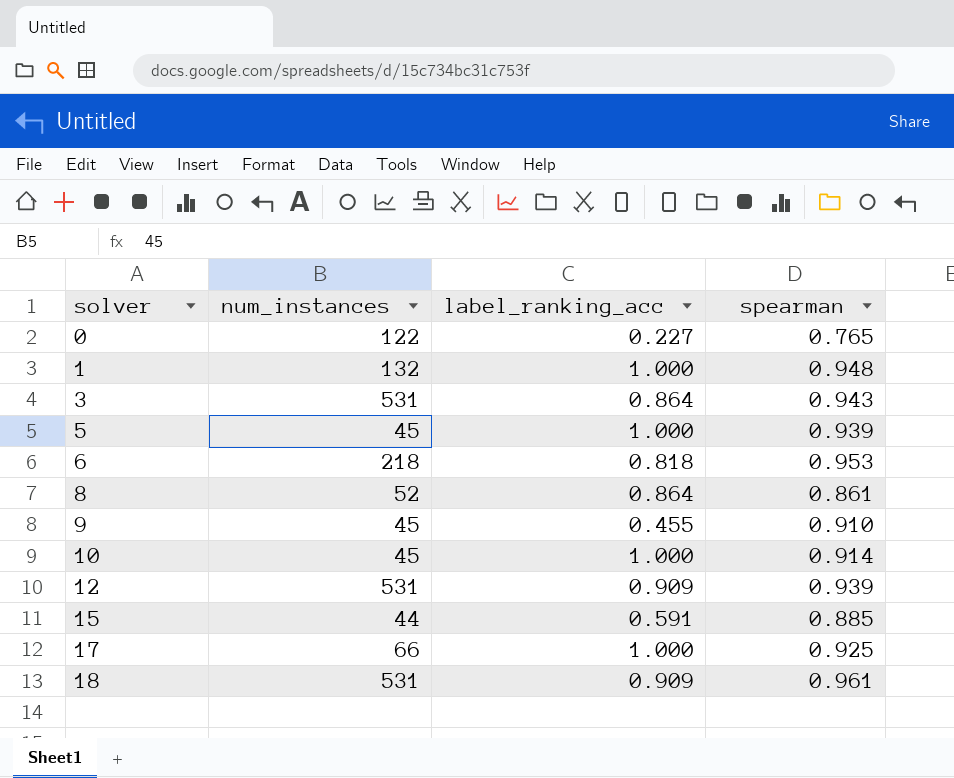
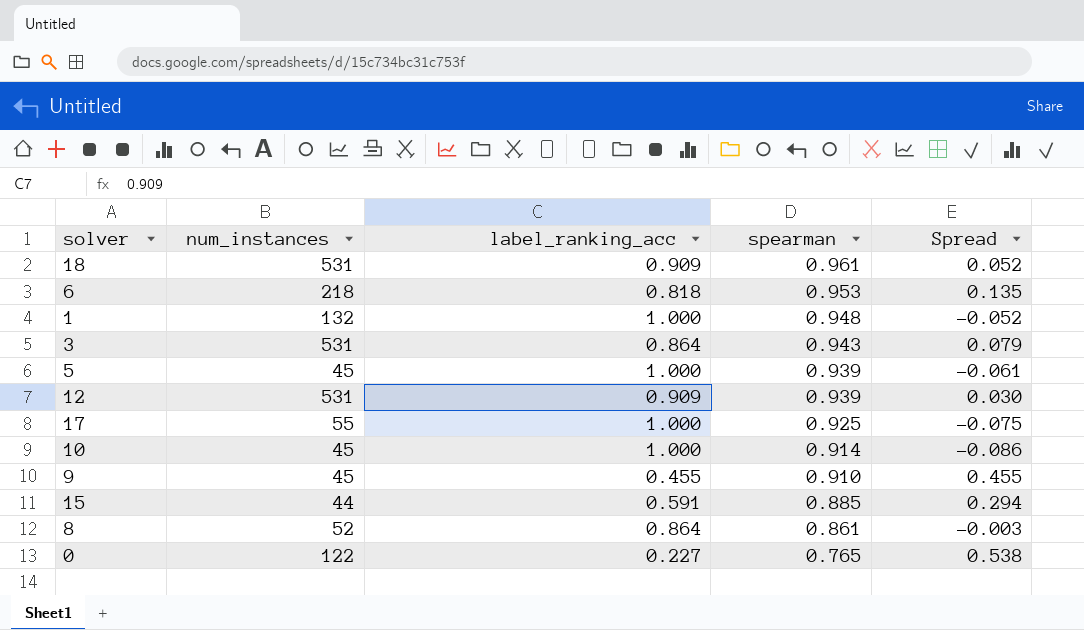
row order: solver ascending -> spearman descending
column Spread | formula: none -> [spearman] - [label_ranking_acc]
17 | num_instances: 66 -> 55

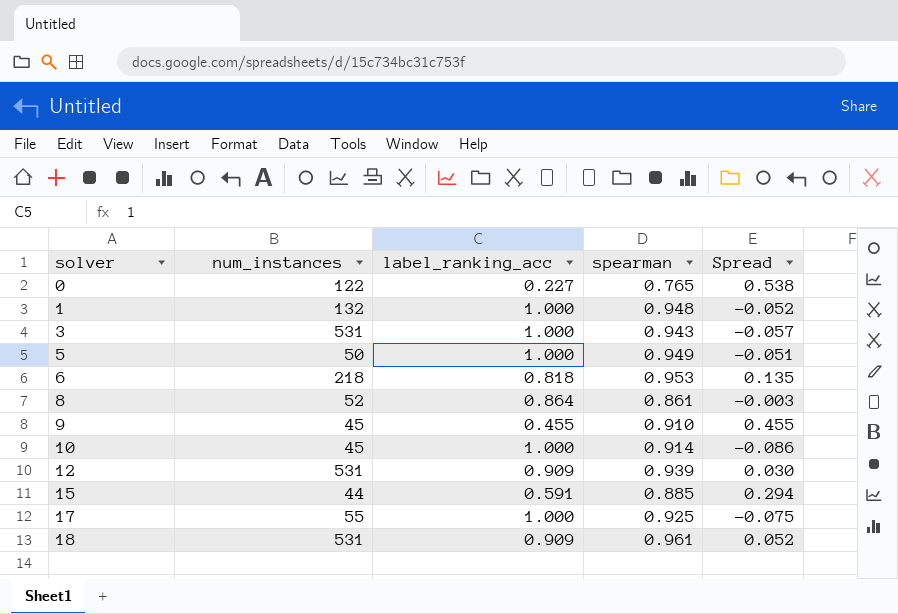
row order: spearman descending -> solver ascending
3 | label_ranking_acc: 0.864 -> 1.000
3 | Spread: 0.079 -> -0.057
5 | num_instances: 45 -> 50
5 | spearman: 0.939 -> 0.949
5 | Spread: -0.061 -> -0.051

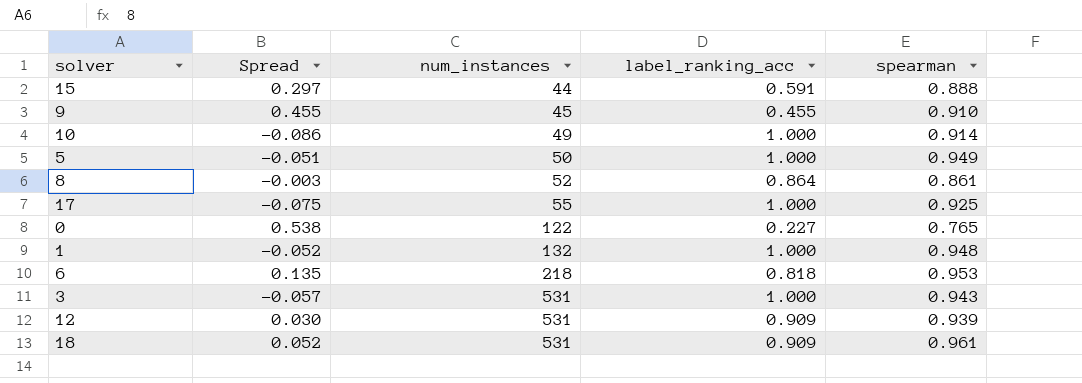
row order: solver ascending -> num_instances ascending
column Spread | position: 5 -> 2
15 | Spread: 0.294 -> 0.297
15 | spearman: 0.885 -> 0.888
10 | num_instances: 45 -> 49

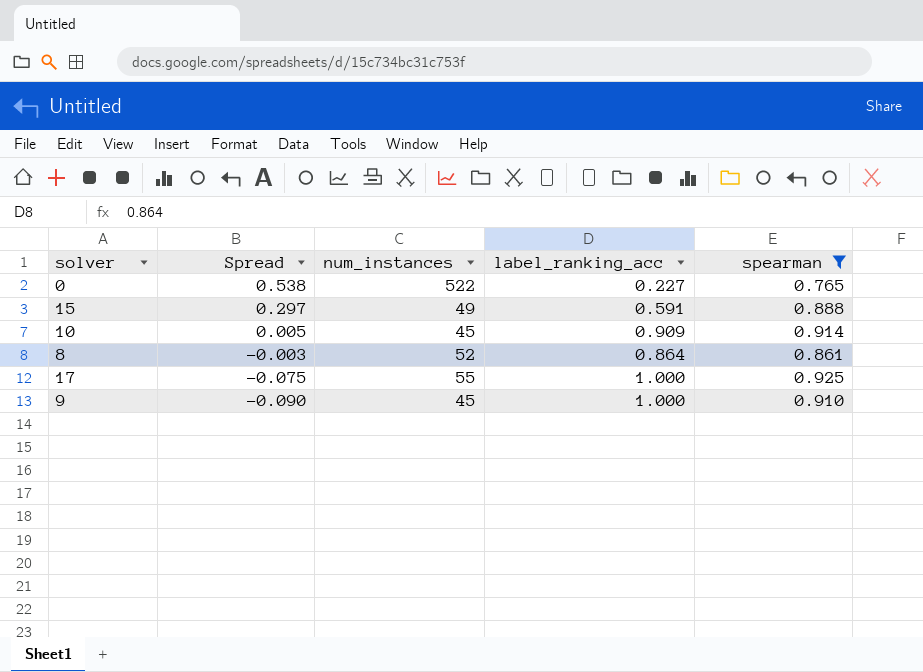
filter: none -> spearman <= 0.925
row order: num_instances ascending -> Spread descending
0 | num_instances: 122 -> 522
15 | num_instances: 44 -> 49
10 | Spread: -0.086 -> 0.005
10 | num_instances: 49 -> 45
10 | label_ranking_acc: 1.000 -> 0.909
9 | Spread: 0.455 -> -0.090
9 | label_ranking_acc: 0.455 -> 1.000

